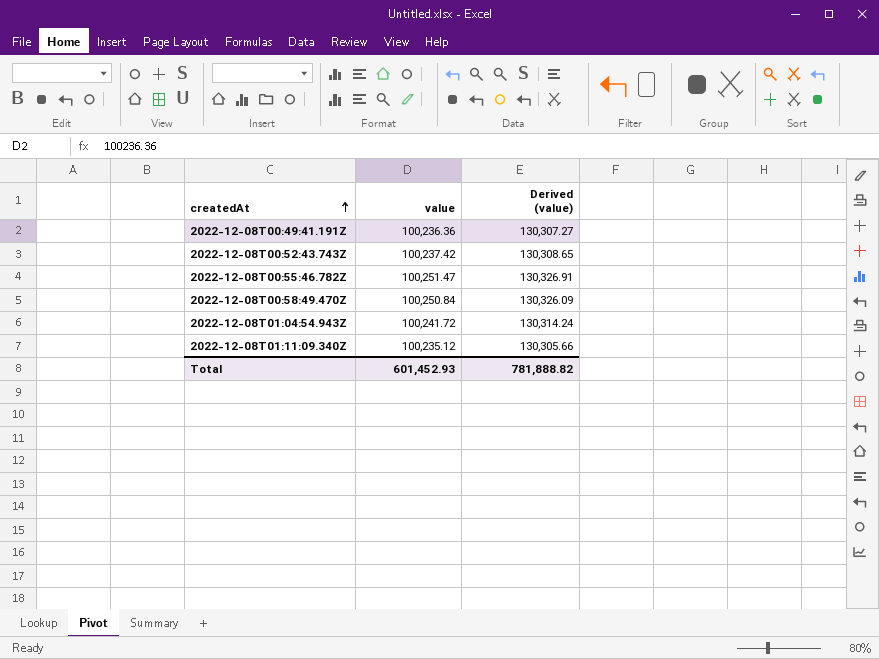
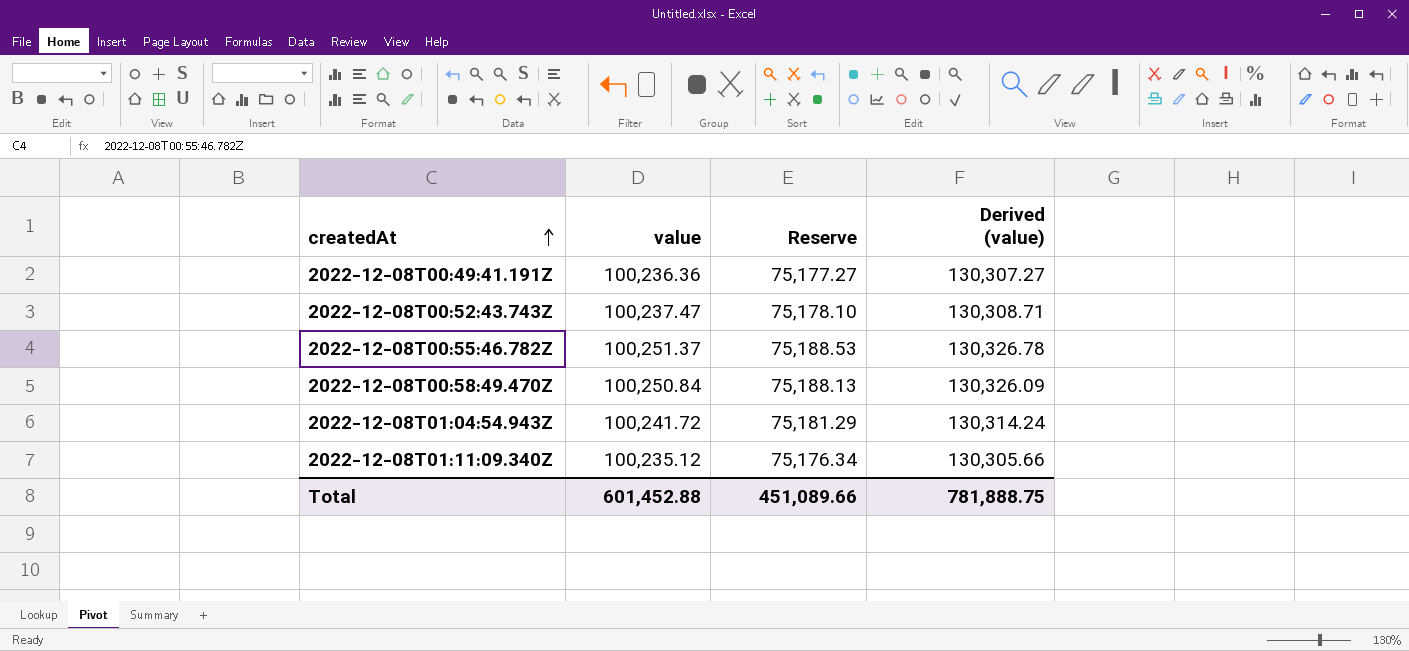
column Reserve | formula: none -> [value] * 0.75
2022-12-08T00:52:43.743Z | value: 100,237.42 -> 100,237.47
2022-12-08T00:52:43.743Z | Derived (value): 130,308.65 -> 130,308.71
2022-12-08T00:55:46.782Z | value: 100,251.47 -> 100,251.37
2022-12-08T00:55:46.782Z | Derived (value): 130,326.91 -> 130,326.78
Total | value: 601,452.93 -> 601,452.88
Total | Derived (value): 781,888.82 -> 781,888.75

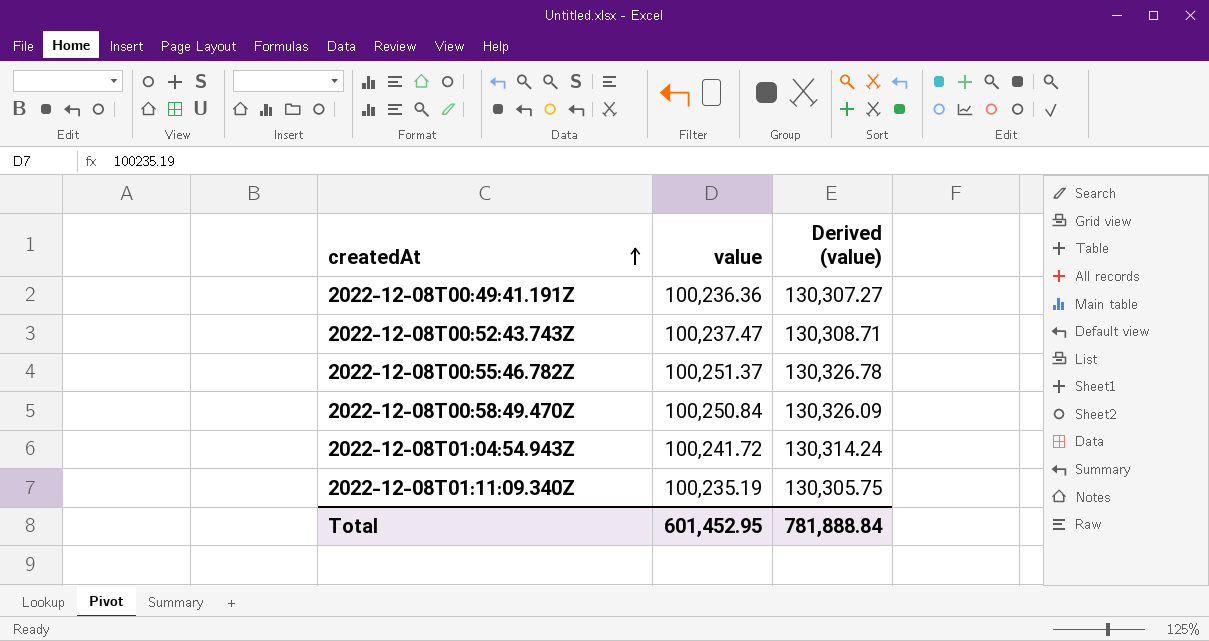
column Reserve | formula: [value] * 0.75 -> none
2022-12-08T01:11:09.340Z | value: 100,235.12 -> 100,235.19
2022-12-08T01:11:09.340Z | Derived (value): 130,305.66 -> 130,305.75
Total | value: 601,452.88 -> 601,452.95
Total | Derived (value): 781,888.75 -> 781,888.84

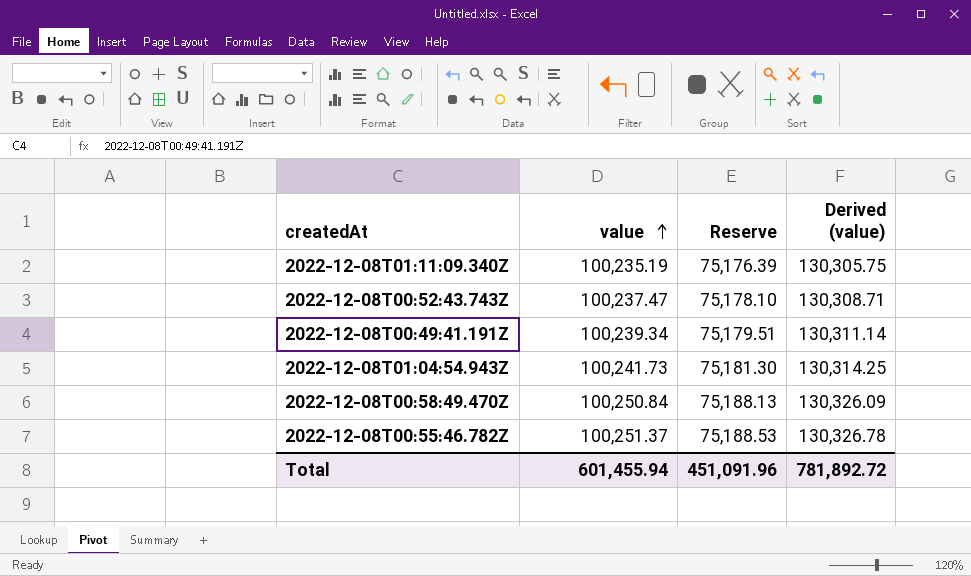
row order: createdAt ascending -> value ascending
column Reserve | formula: none -> [value] * 0.75
2022-12-08T00:49:41.191Z | value: 100,236.36 -> 100,239.34
2022-12-08T00:49:41.191Z | Derived (value): 130,307.27 -> 130,311.14
2022-12-08T01:04:54.943Z | value: 100,241.72 -> 100,241.73
2022-12-08T01:04:54.943Z | Derived (value): 130,314.24 -> 130,314.25
Total | value: 601,452.95 -> 601,455.94
Total | Derived (value): 781,888.84 -> 781,892.72

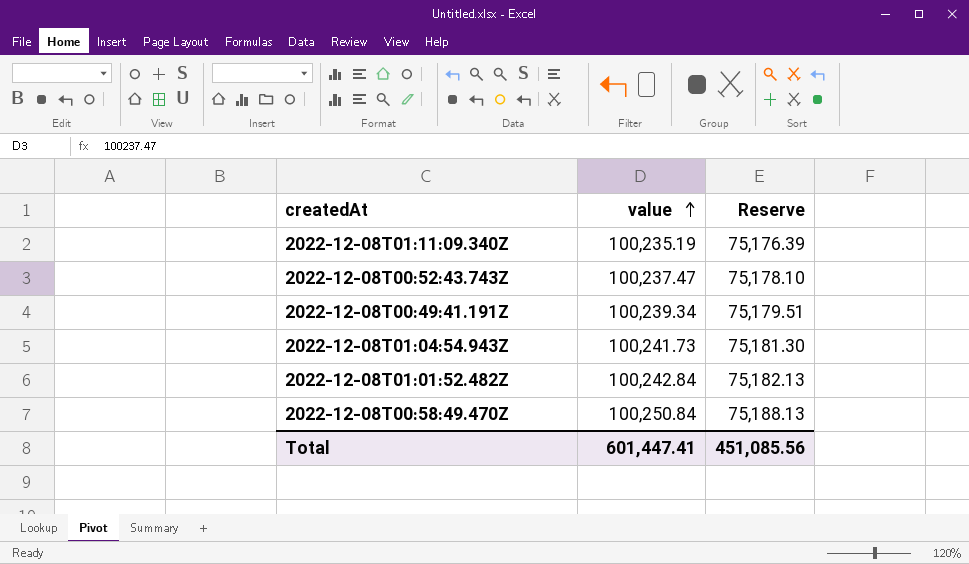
column Derived (value) | formula: [value] * 1.3 -> none
row 2022-12-08T00:55:46.782Z: 100,251.37 | 75,188.53 | 130,326.78 -> none
row 2022-12-08T01:01:52.482Z: none -> 100,242.84 | 75,182.13
Total | value: 601,455.94 -> 601,447.41
Total | Reserve: 451,091.96 -> 451,085.56

